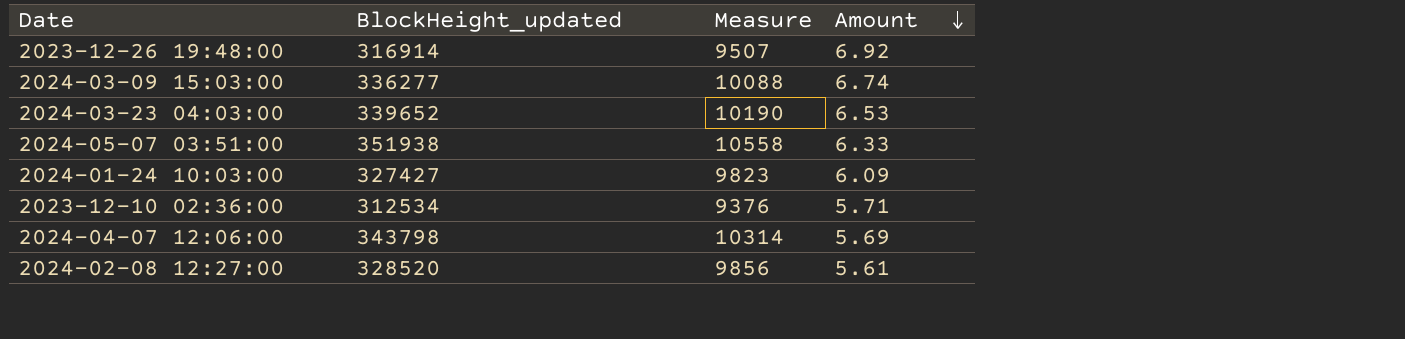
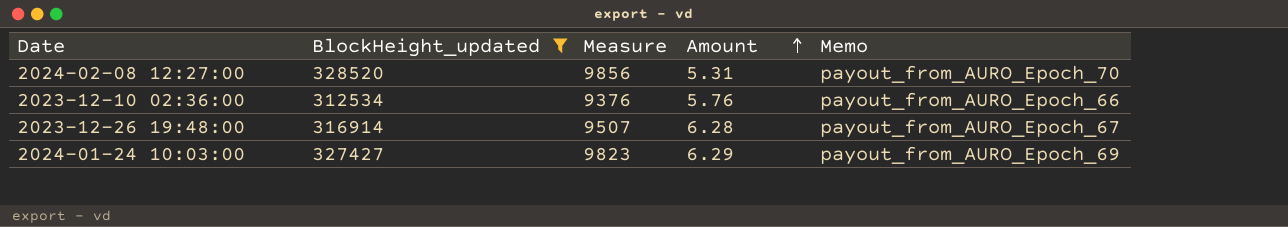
filter: none -> BlockHeight_updated <= 328520
row order: Amount descending -> Amount ascending
column Memo | position: none -> 5
2024-02-08 12:27:00 | Amount: 5.61 -> 5.31
2023-12-10 02:36:00 | Amount: 5.71 -> 5.76
2023-12-26 19:48:00 | Amount: 6.92 -> 6.28
2024-01-24 10:03:00 | Amount: 6.09 -> 6.29

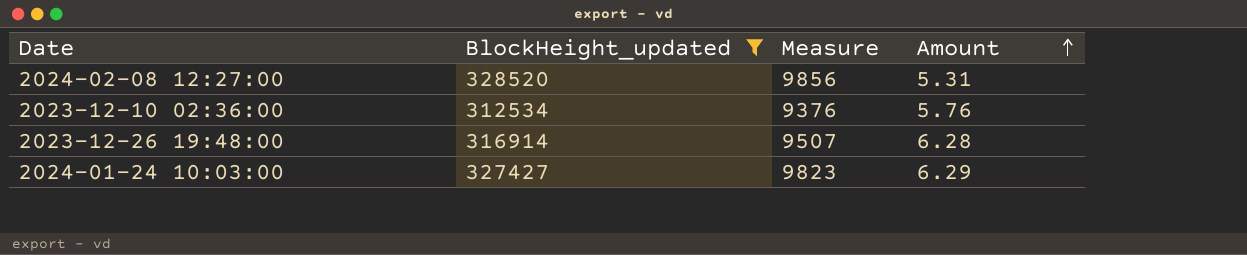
column Memo | position: 5 -> none

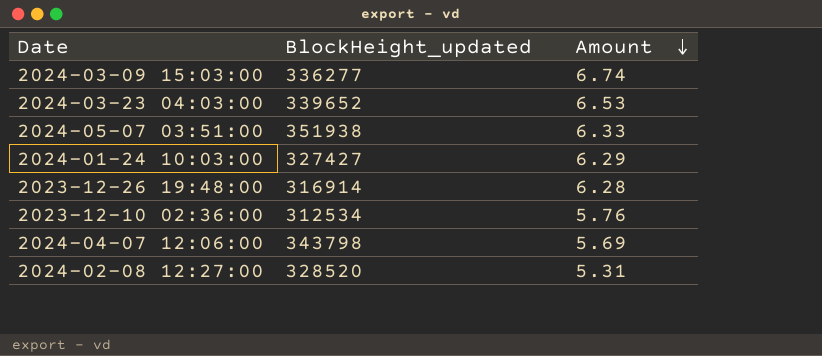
filter: BlockHeight_updated <= 328520 -> none
row order: Amount ascending -> Amount descending
column Measure | formula: [BlockHeight_updated] * 0.03 -> none

